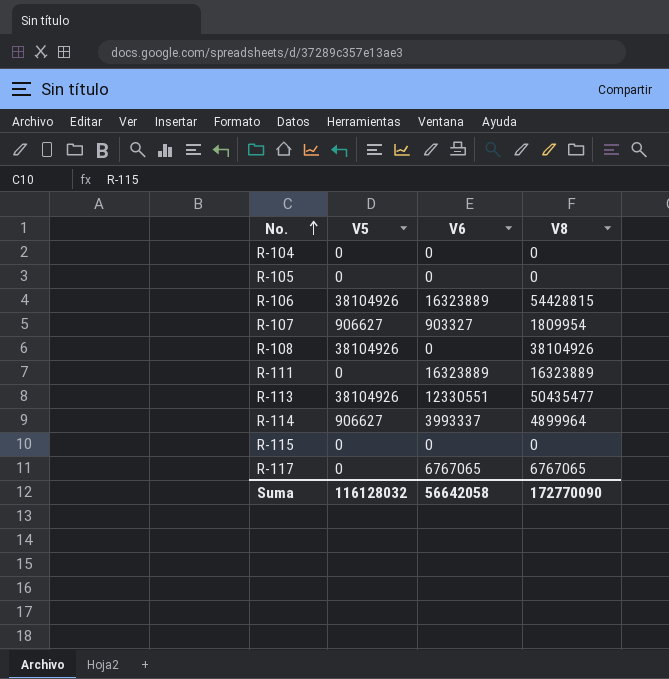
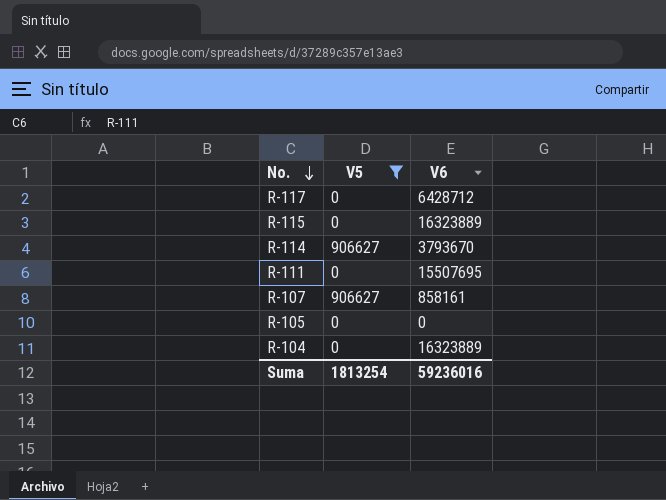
filter: none -> V5 != 38104926
row order: No. ascending -> No. descending
column V8 | formula: [V5] + [V6] -> none
R-117 | V6: 6767065 -> 6428712
R-115 | V6: 0 -> 16323889
R-114 | V6: 3993337 -> 3793670
R-111 | V6: 16323889 -> 15507695
R-107 | V6: 903327 -> 858161
R-104 | V6: 0 -> 16323889
Suma | V5: 116128032 -> 1813254
Suma | V6: 56642058 -> 59236016

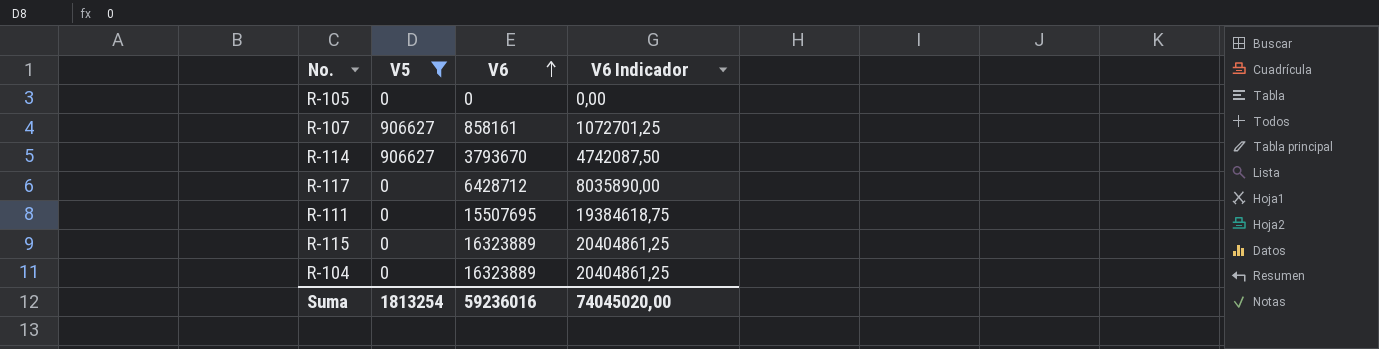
row order: No. descending -> V6 ascending
column V6 Indicador | formula: none -> [V6] * 1,25

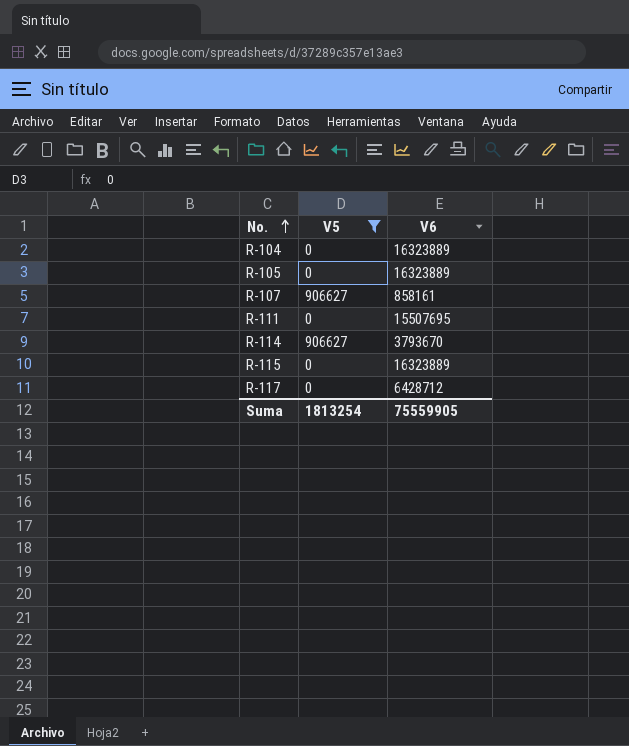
row order: V6 ascending -> No. ascending
column V6 Indicador | formula: [V6] * 1,25 -> none
R-105 | V6: 0 -> 16323889
Suma | V6: 59236016 -> 75559905

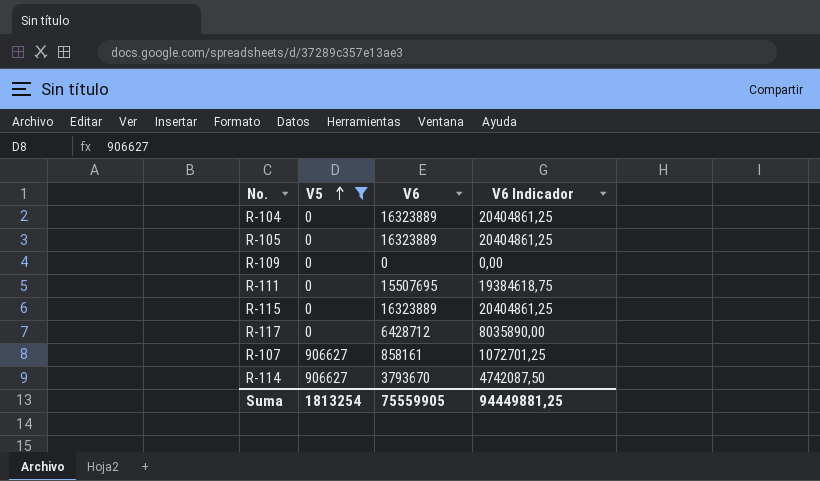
row order: No. ascending -> V5 ascending
column V6 Indicador | formula: none -> [V6] * 1,25
row R-109: none -> 0 | 0 | 0,00

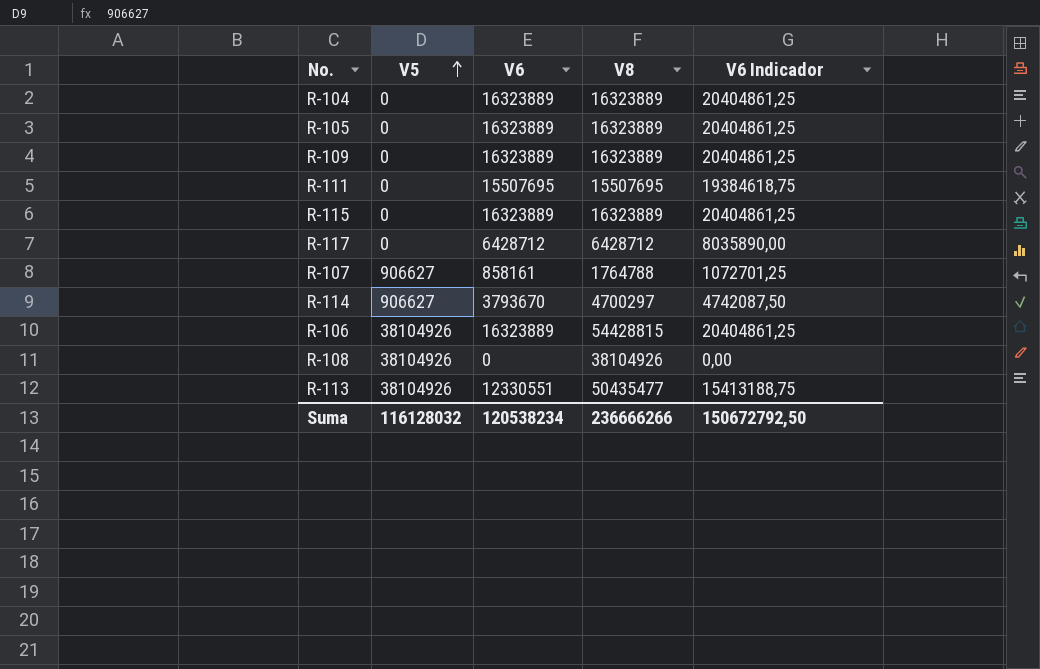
filter: V5 != 38104926 -> none
column V8 | formula: none -> [V5] + [V6]
R-109 | V6: 0 -> 16323889
R-109 | V6 Indicador: 0,00 -> 20404861,25
Suma | V5: 1813254 -> 116128032
Suma | V6: 75559905 -> 120538234
Suma | V6 Indicador: 94449881,25 -> 150672792,50

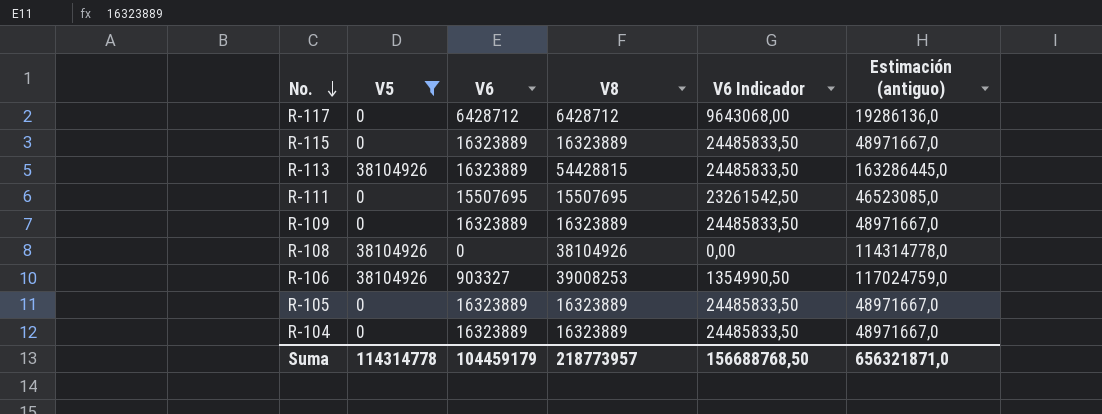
filter: none -> V5 != 906627
row order: V5 ascending -> No. descending
column V6 Indicador | formula: [V6] * 1,25 -> [V6] * 1,5
column Estimación (antiguo) | formula: none -> [V8] * 3
R-113 | V6: 12330551 -> 16323889
R-113 | V8: 50435477 -> 54428815
R-106 | V6: 16323889 -> 903327
R-106 | V8: 54428815 -> 39008253
Suma | V5: 116128032 -> 114314778
Suma | V6: 120538234 -> 104459179
Suma | V8: 236666266 -> 218773957
Suma | V6 Indicador: 150672792,50 -> 156688768,50

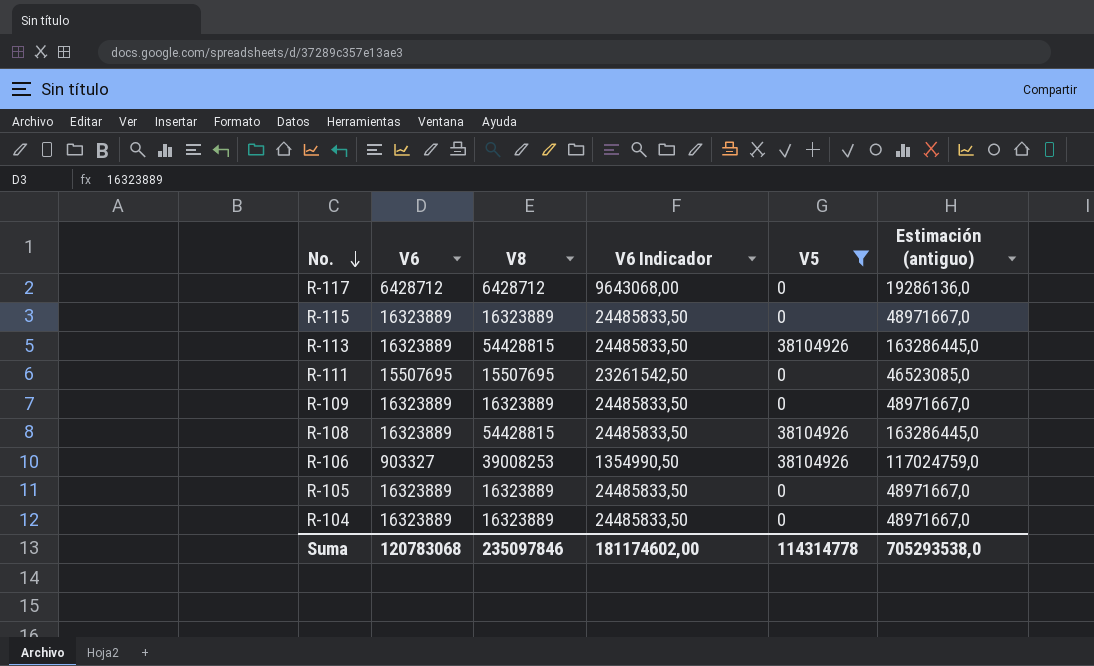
column V5 | position: 2 -> 5
R-108 | V6: 0 -> 16323889
R-108 | V8: 38104926 -> 54428815
R-108 | V6 Indicador: 0,00 -> 24485833,50
R-108 | Estimación (antiguo): 114314778,0 -> 163286445,0
Suma | V6: 104459179 -> 120783068
Suma | V8: 218773957 -> 235097846
Suma | V6 Indicador: 156688768,50 -> 181174602,00
Suma | Estimación (antiguo): 656321871,0 -> 705293538,0

